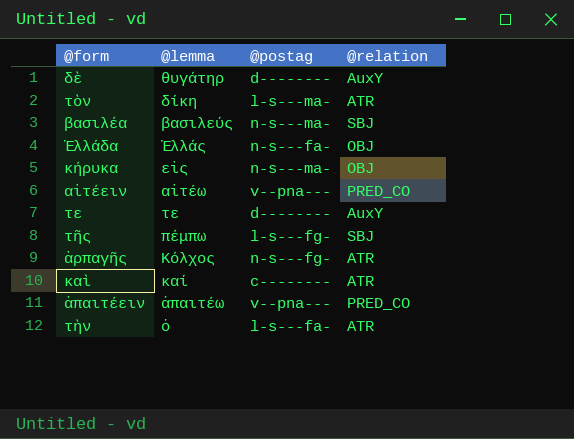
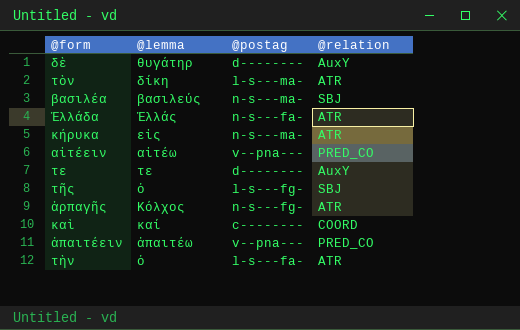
Ἑλλάδα | @relation: OBJ -> ATR
κήρυκα | @relation: OBJ -> ATR
τῆς | @lemma: πέμπω -> ὁ
καὶ | @relation: ATR -> COORD

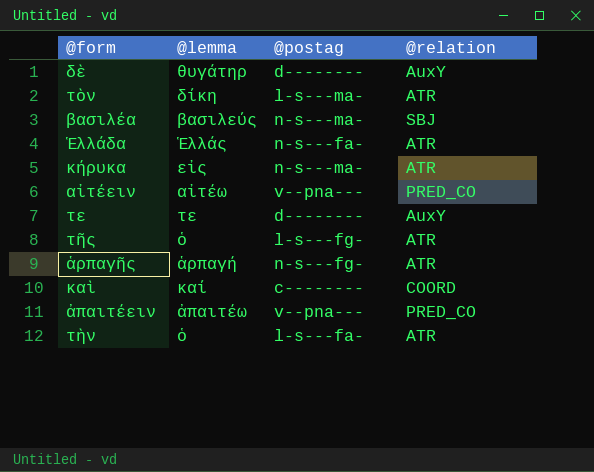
τῆς | @relation: SBJ -> ATR
ἁρπαγῆς | @lemma: Κόλχος -> ἁρπαγή

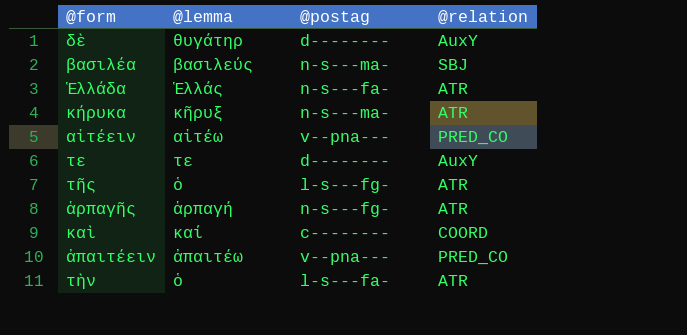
row τὸν: δίκη | l-s---ma- | ATR -> none
κήρυκα | @lemma: εἰς -> κῆρυξ

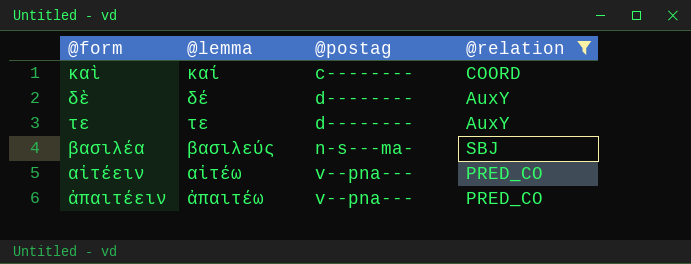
filter: none -> @relation != ATR
row order: none -> @postag ascending
δὲ | @lemma: θυγάτηρ -> δέ

